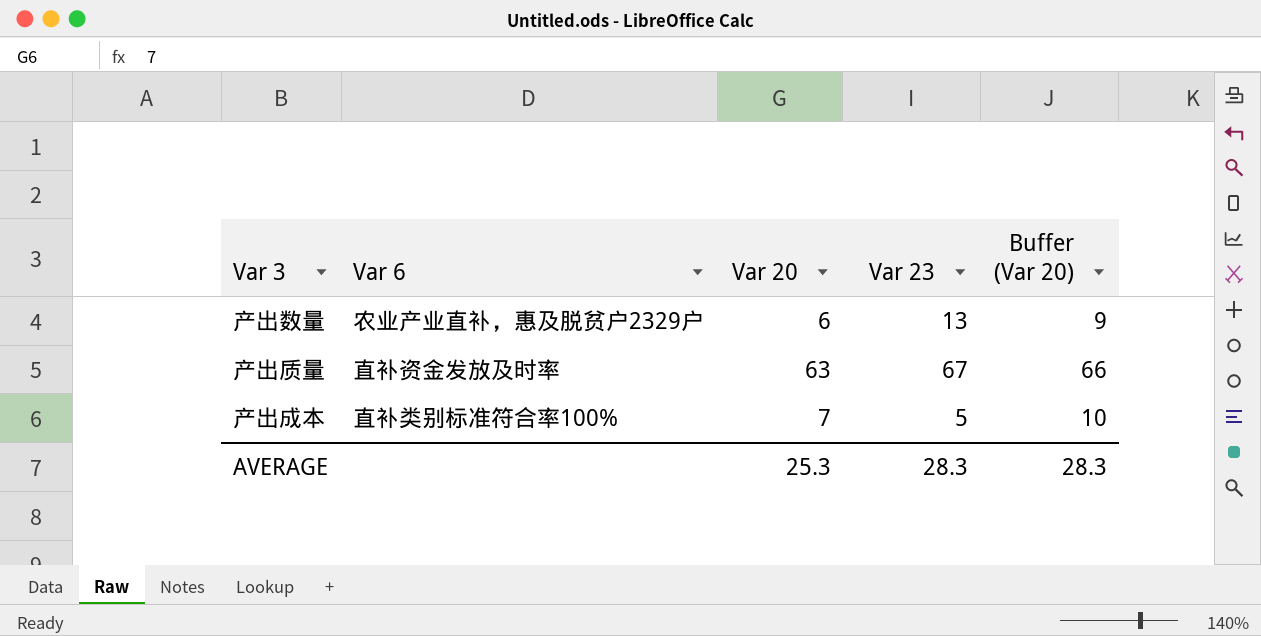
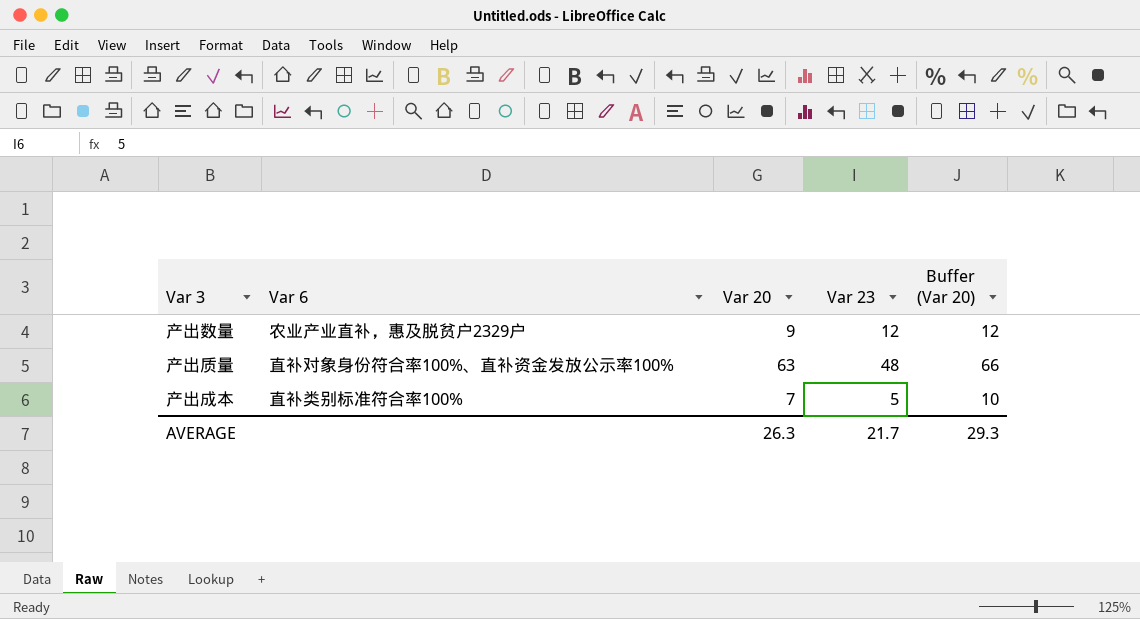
产出数量 | Var 20: 6 -> 9
产出数量 | Var 23: 13 -> 12
产出数量 | Buffer (Var 20): 9 -> 12
产出质量 | Var 6: 直补资金发放及时率 -> 直补对象身份符合率100%、直补资金发放公示率100%
产出质量 | Var 23: 67 -> 48
AVERAGE | Var 20: 25.3 -> 26.3
AVERAGE | Var 23: 28.3 -> 21.7
AVERAGE | Buffer (Var 20): 28.3 -> 29.3

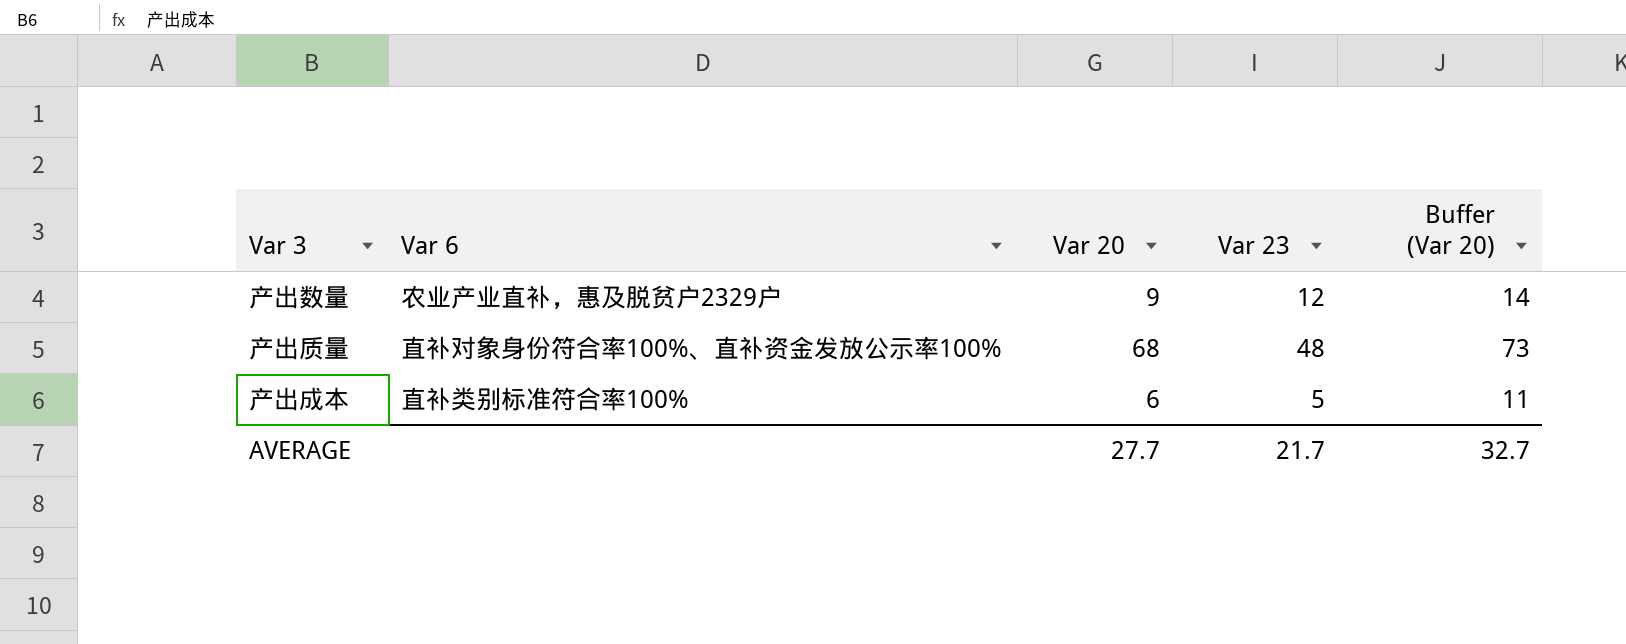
column Buffer (Var 20) | formula: [Var 20] + 3 -> [Var 20] + 5
产出质量 | Var 20: 63 -> 68
产出成本 | Var 20: 7 -> 6
AVERAGE | Var 20: 26.3 -> 27.7
AVERAGE | Buffer (Var 20): 29.3 -> 32.7

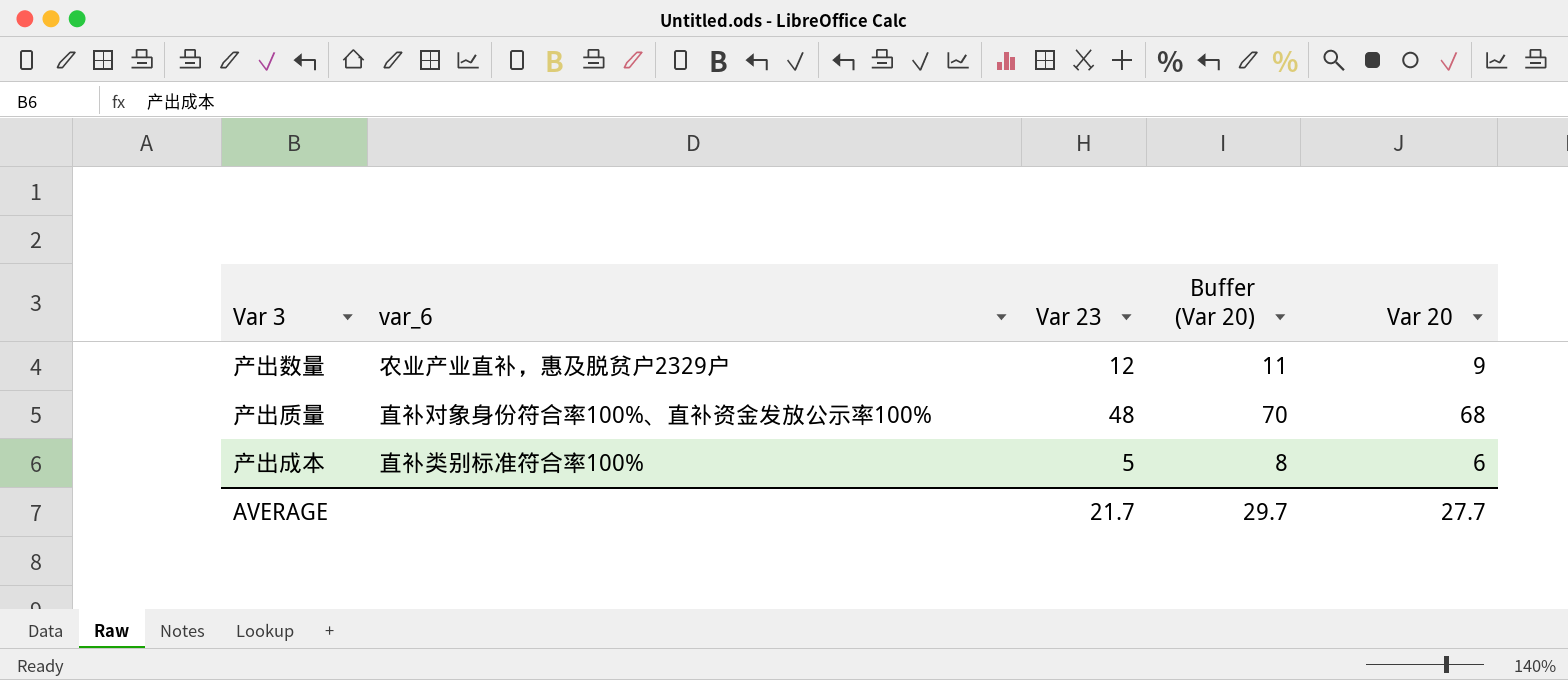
column name: Var 6 -> var_6
column Buffer (Var 20) | formula: [Var 20] + 5 -> [Var 20] + 2
column Var 20 | position: 3 -> 5
AVERAGE | Buffer (Var 20): 32.7 -> 29.7

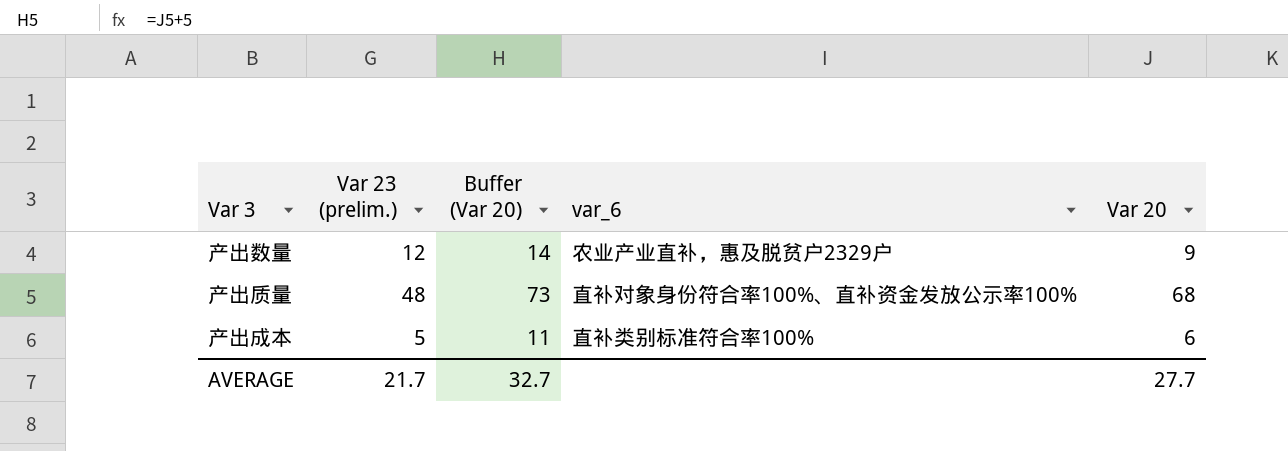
column name: Var 23 -> Var 23 (prelim.)
column Buffer (Var 20) | formula: [Var 20] + 2 -> [Var 20] + 5
column var_6 | position: 2 -> 4
AVERAGE | Buffer (Var 20): 29.7 -> 32.7

